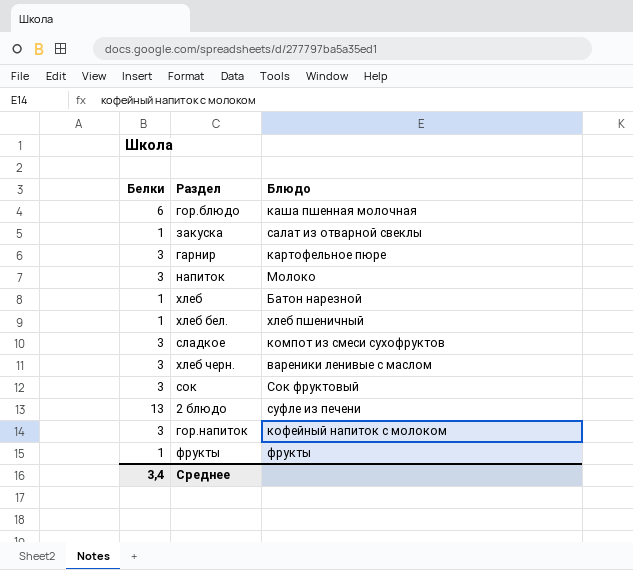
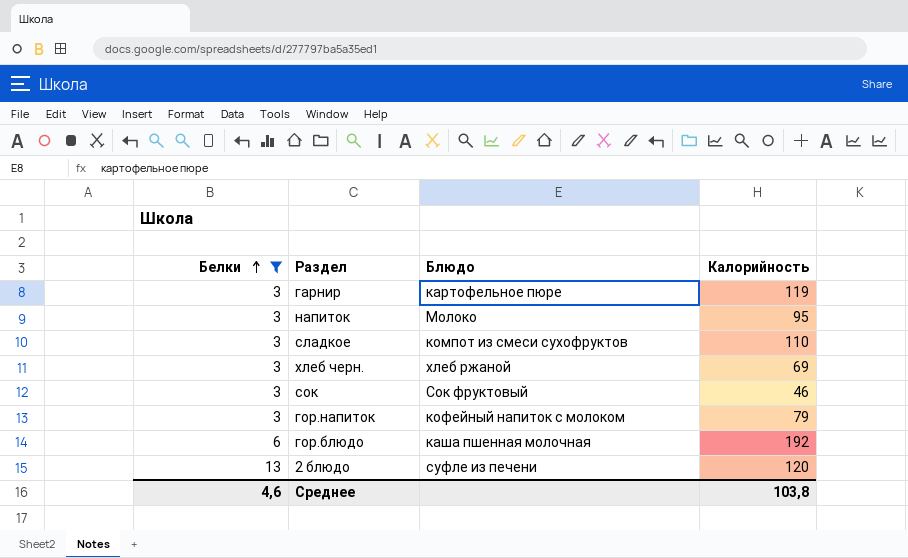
filter: none -> Белки != 1
row order: none -> Белки ascending
column Калорийность | position: none -> 4
хлеб черн. | Блюдо: вареники ленивые с маслом -> хлеб ржаной
Среднее | Белки: 3,4 -> 4,6

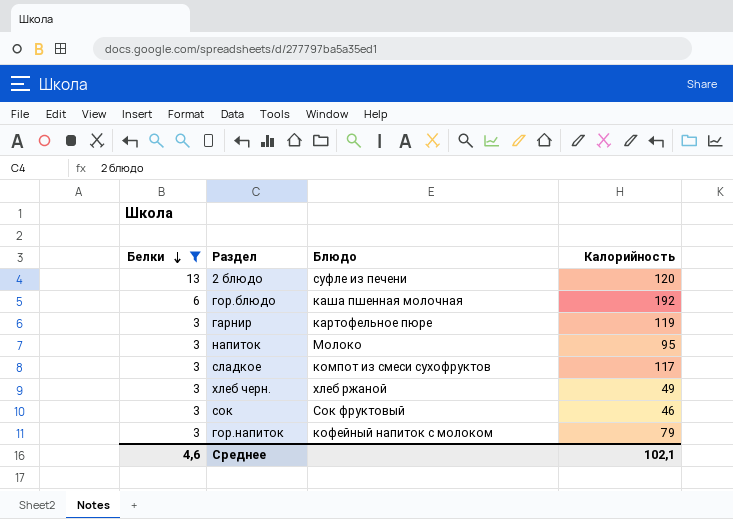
row order: Белки ascending -> Белки descending
сладкое | Калорийность: 110 -> 117
хлеб черн. | Калорийность: 69 -> 49
Среднее | Калорийность: 103,8 -> 102,1

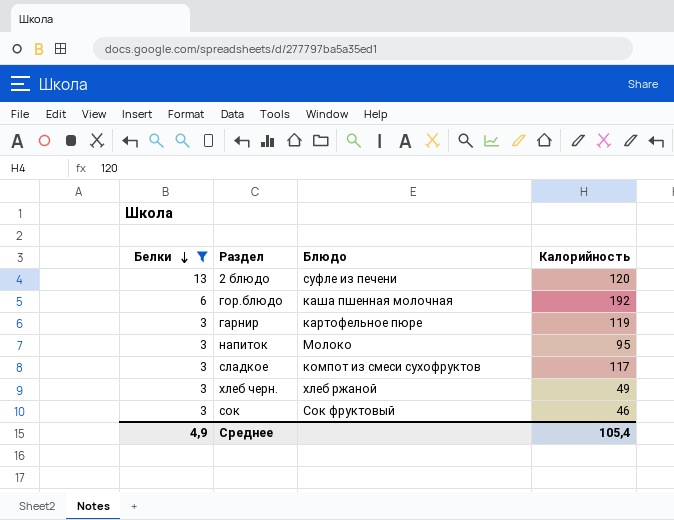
row гор.напиток: 3 | кофейный напиток с молоком | 79 -> none
Среднее | Белки: 4,6 -> 4,9
Среднее | Калорийность: 102,1 -> 105,4

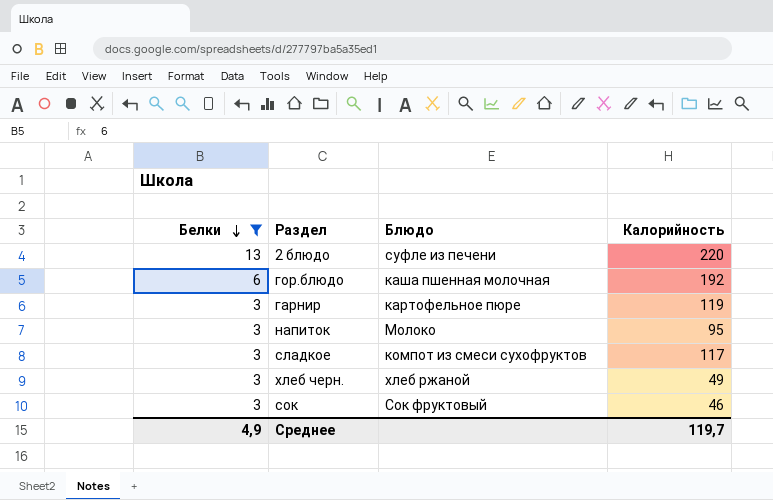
2 блюдо | Калорийность: 120 -> 220
Среднее | Калорийность: 105,4 -> 119,7

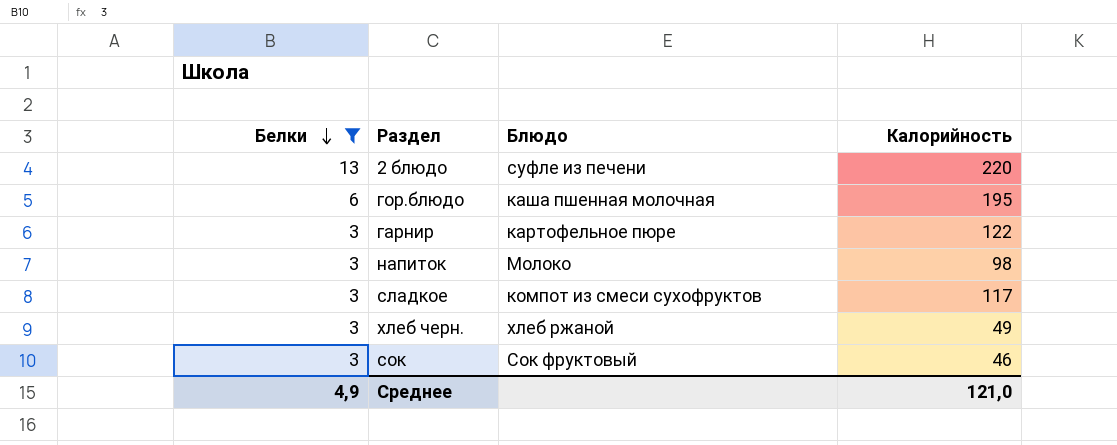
гор.блюдо | Калорийность: 192 -> 195
гарнир | Калорийность: 119 -> 122
напиток | Калорийность: 95 -> 98
Среднее | Калорийность: 119,7 -> 121,0

